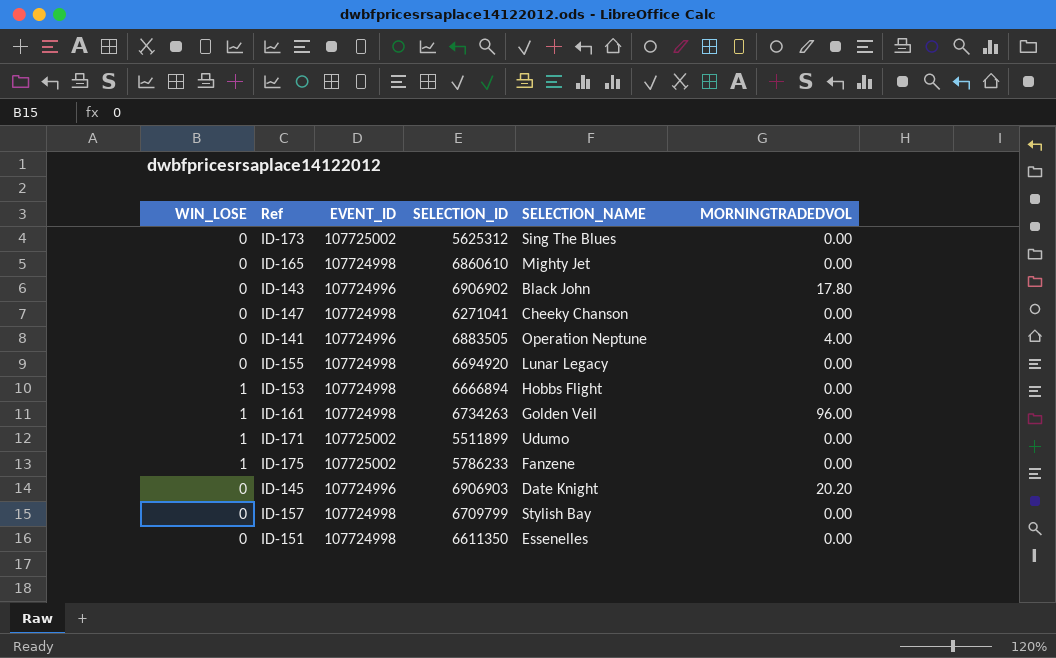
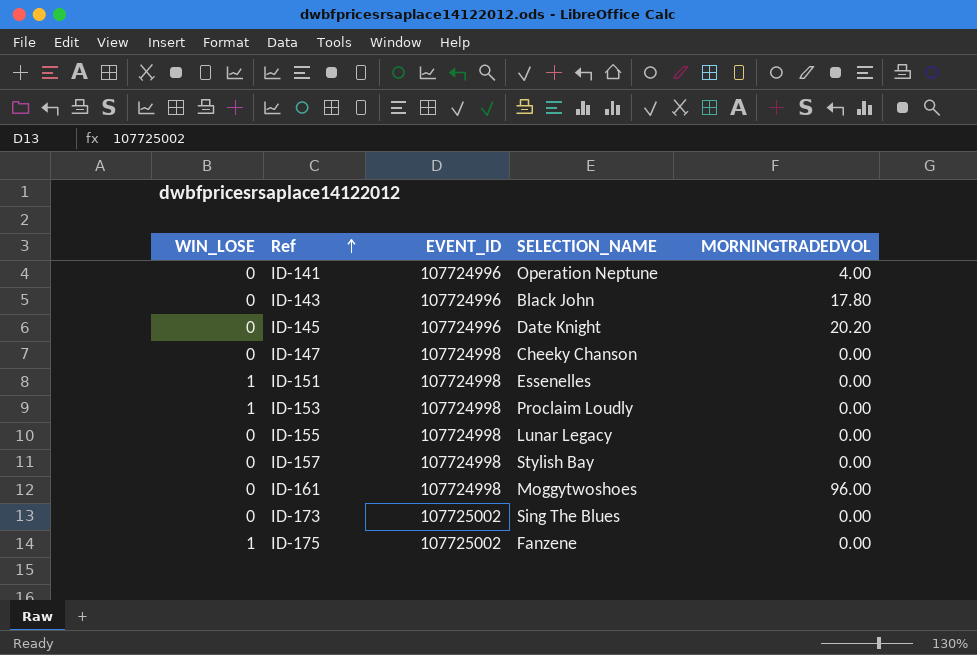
row order: none -> Ref ascending
column SELECTION_ID | position: 4 -> none
row ID-165: 0 | 107724998 | 6860610 | Mighty Jet | 0.00 -> none
row ID-171: 1 | 107725002 | 5511899 | Udumo | 0.00 -> none
ID-151 | WIN_LOSE: 0 -> 1
ID-153 | SELECTION_NAME: Hobbs Flight -> Proclaim Loudly
ID-161 | WIN_LOSE: 1 -> 0
ID-161 | SELECTION_NAME: Golden Veil -> Moggytwoshoes

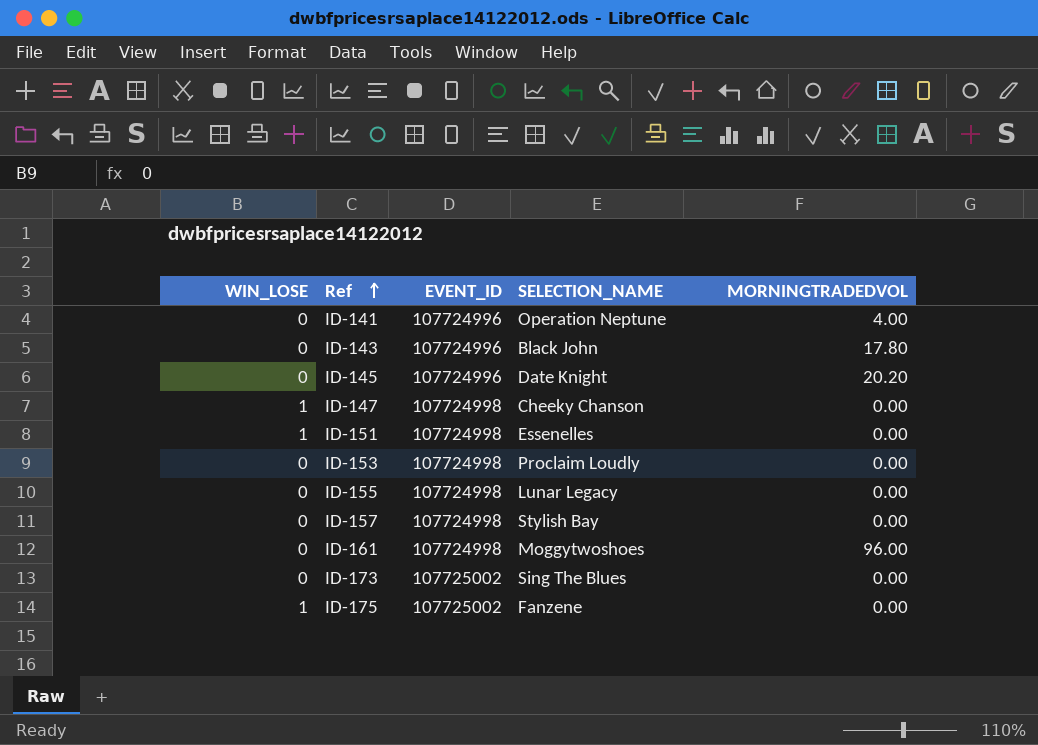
ID-147 | WIN_LOSE: 0 -> 1
ID-153 | WIN_LOSE: 1 -> 0

